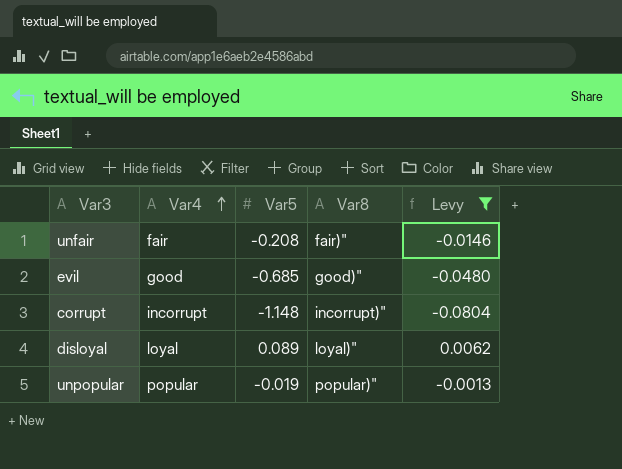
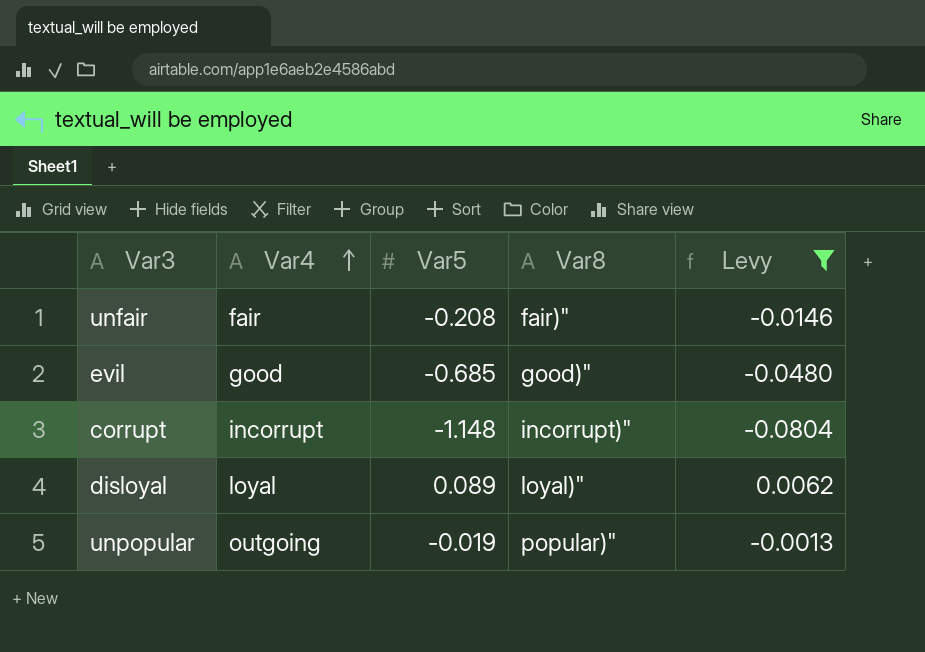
unpopular | Var4: popular -> outgoing

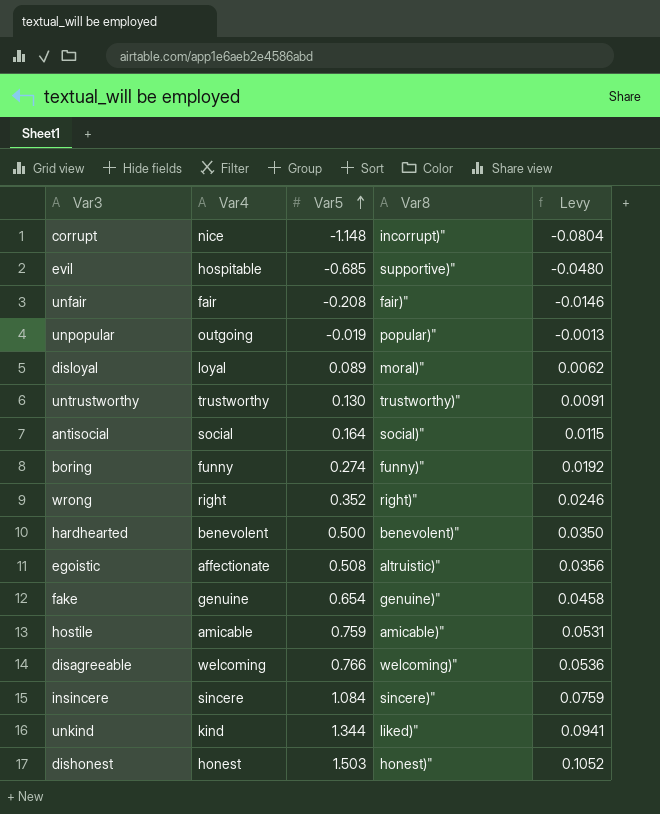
filter: Levy <= 0.0062 -> none
row order: Var4 ascending -> Var5 ascending
corrupt | Var4: incorrupt -> nice
evil | Var4: good -> hospitable
evil | Var8: good)" -> supportive)"
disloyal | Var8: loyal)" -> moral)"

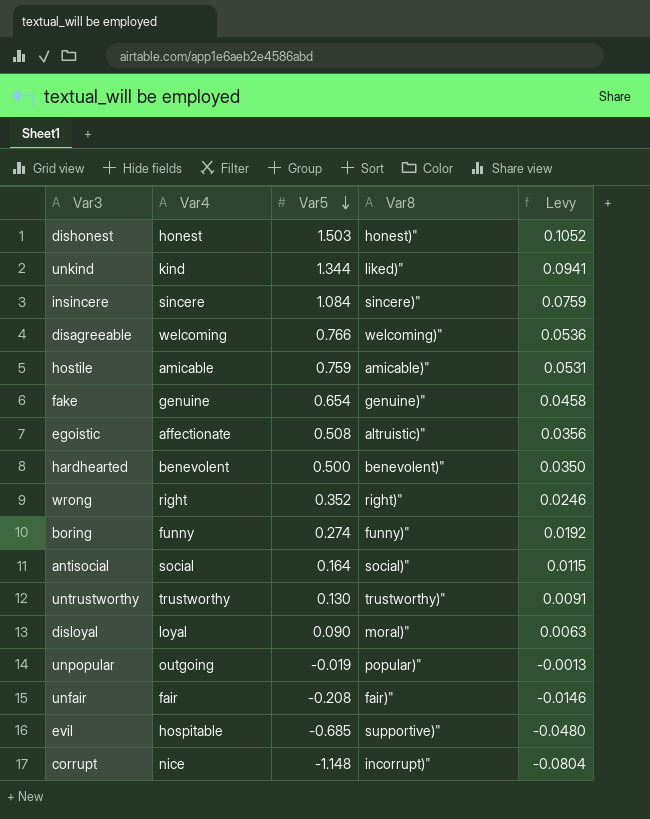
row order: Var5 ascending -> Var5 descending
disloyal | Var5: 0.089 -> 0.090
disloyal | Levy: 0.0062 -> 0.0063

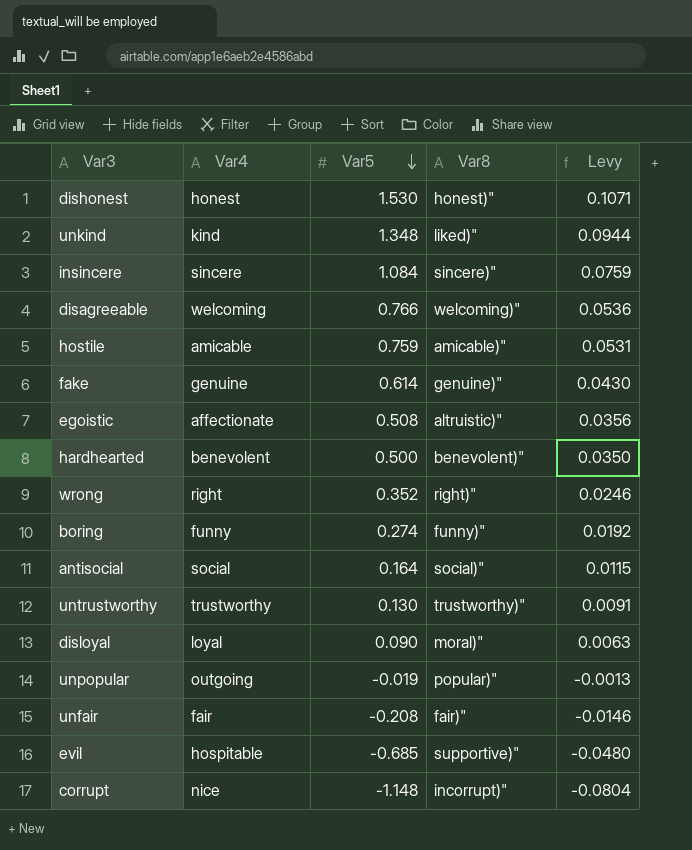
dishonest | Var5: 1.503 -> 1.530
dishonest | Levy: 0.1052 -> 0.1071
unkind | Var5: 1.344 -> 1.348
unkind | Levy: 0.0941 -> 0.0944
fake | Var5: 0.654 -> 0.614
fake | Levy: 0.0458 -> 0.0430

